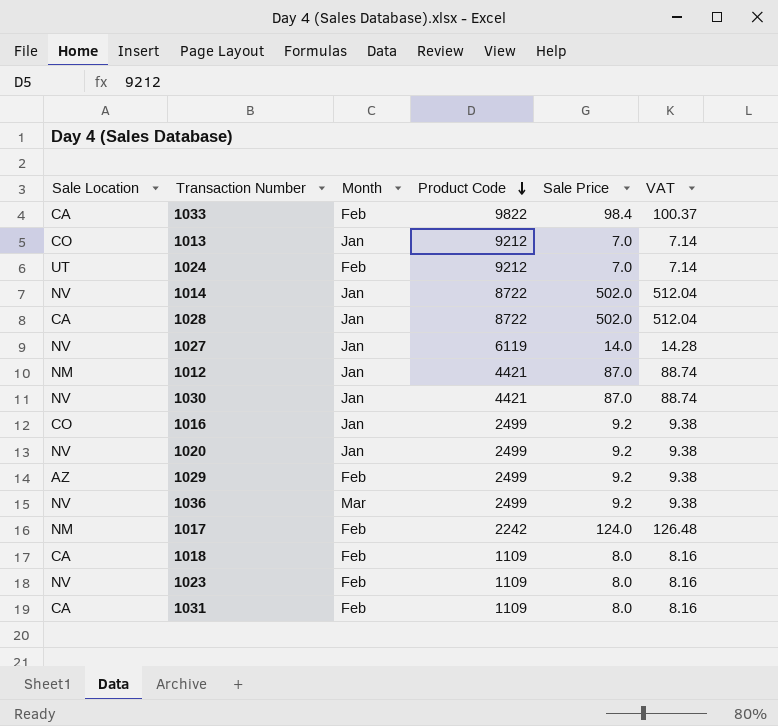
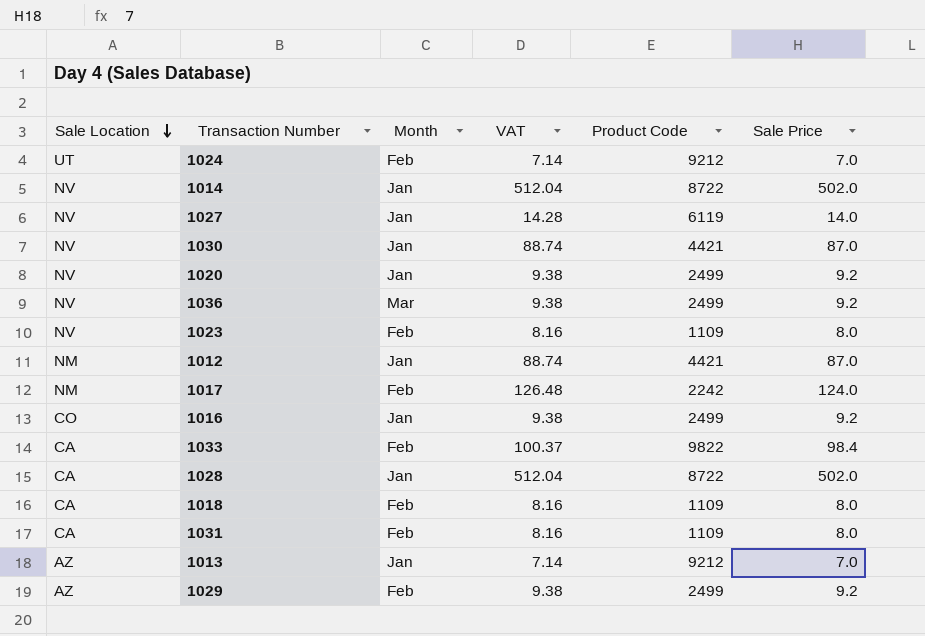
row order: Product Code descending -> Sale Location descending
column VAT | position: 6 -> 4
1013 | Sale Location: CO -> AZ

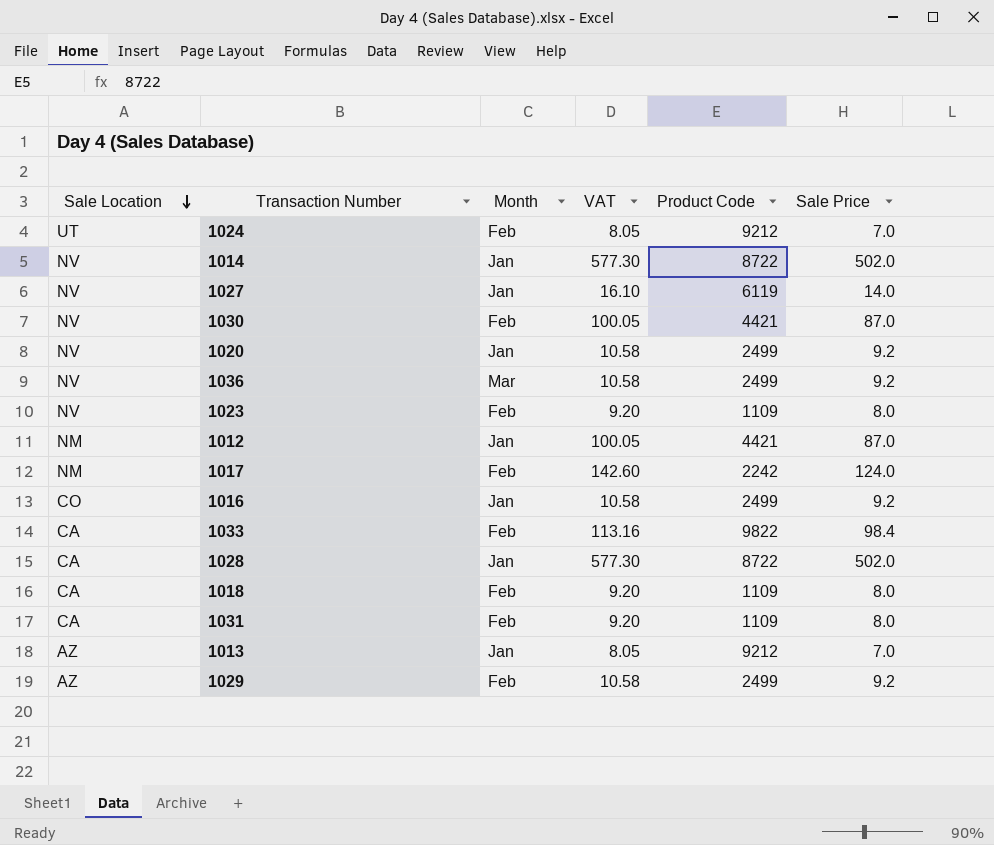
column VAT | formula: [Sale Price] * 1.02 -> [Sale Price] * 1.15
1030 | Month: Jan -> Feb

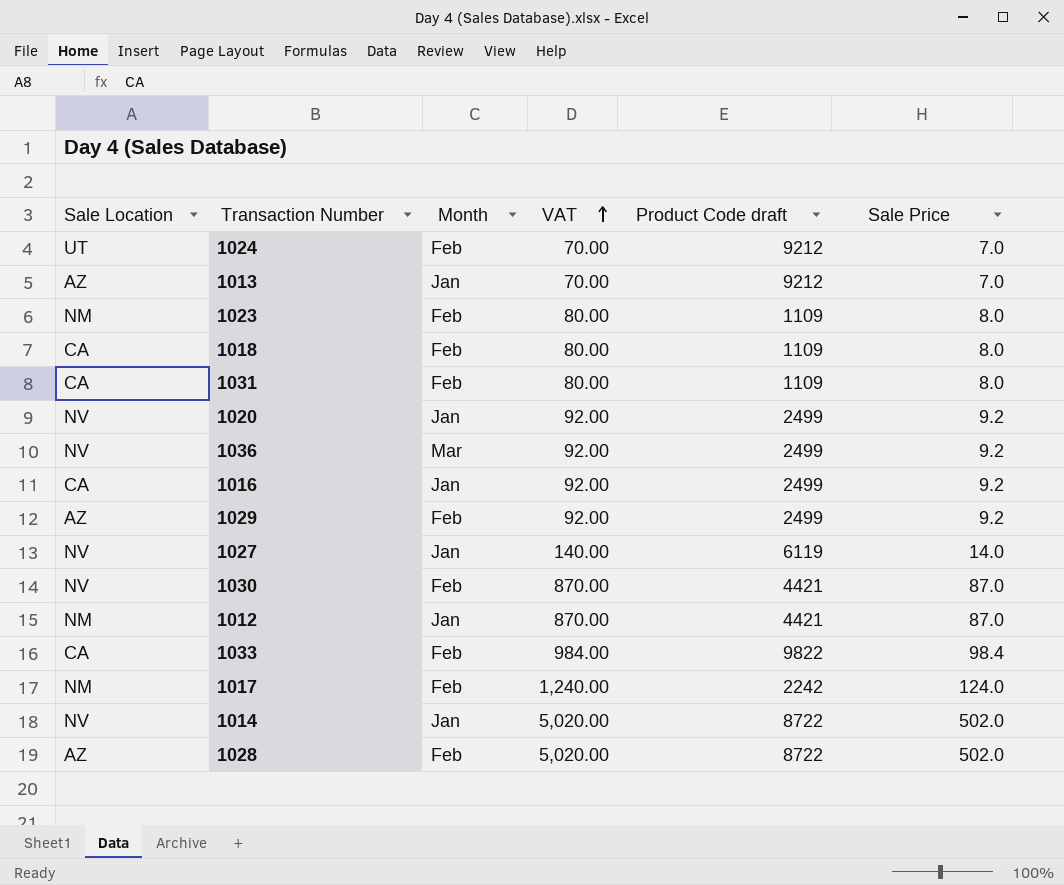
row order: Sale Location descending -> VAT ascending
column VAT | formula: [Sale Price] * 1.15 -> [Sale Price] * 10
column name: Product Code -> Product Code draft
1023 | Sale Location: NV -> NM
1016 | Sale Location: CO -> CA
1028 | Sale Location: CA -> AZ
1028 | Month: Jan -> Feb

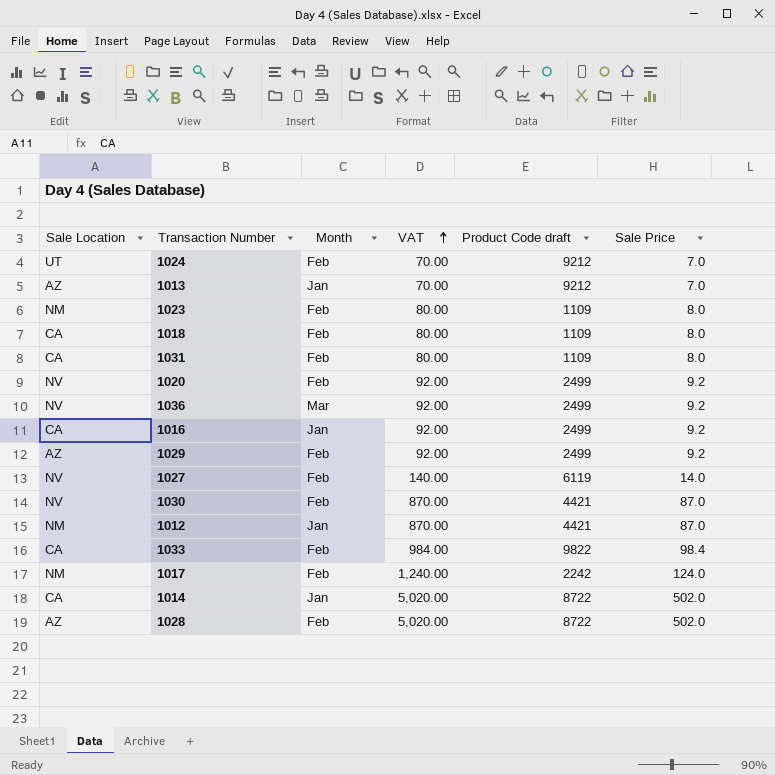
1020 | Month: Jan -> Feb
1027 | Month: Jan -> Feb
1014 | Sale Location: NV -> CA

